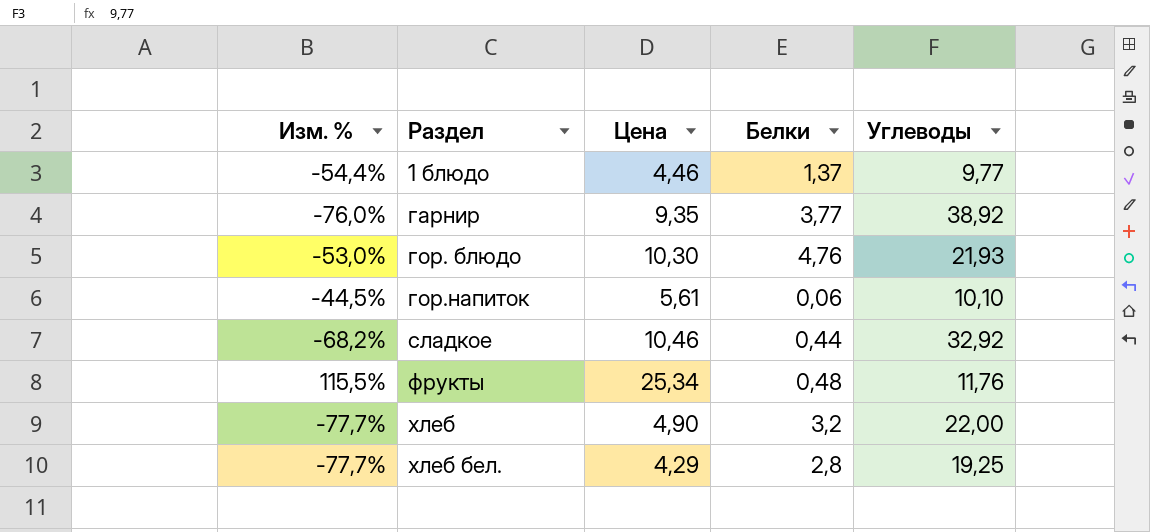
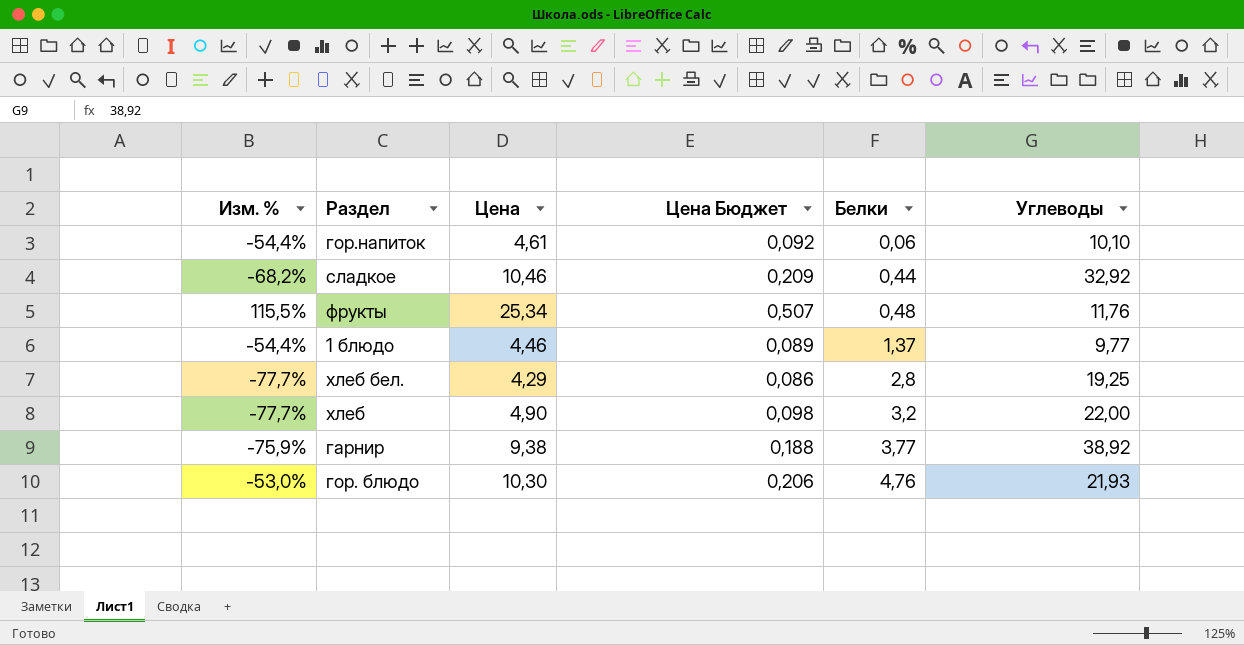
row order: Раздел ascending -> Белки ascending
column Цена Бюджет | formula: none -> [Цена] * 0,02
гор.напиток | Изм. %: -44,5% -> -54,4%
гор.напиток | Цена: 5,61 -> 4,61
гарнир | Изм. %: -76,0% -> -75,9%
гарнир | Цена: 9,35 -> 9,38

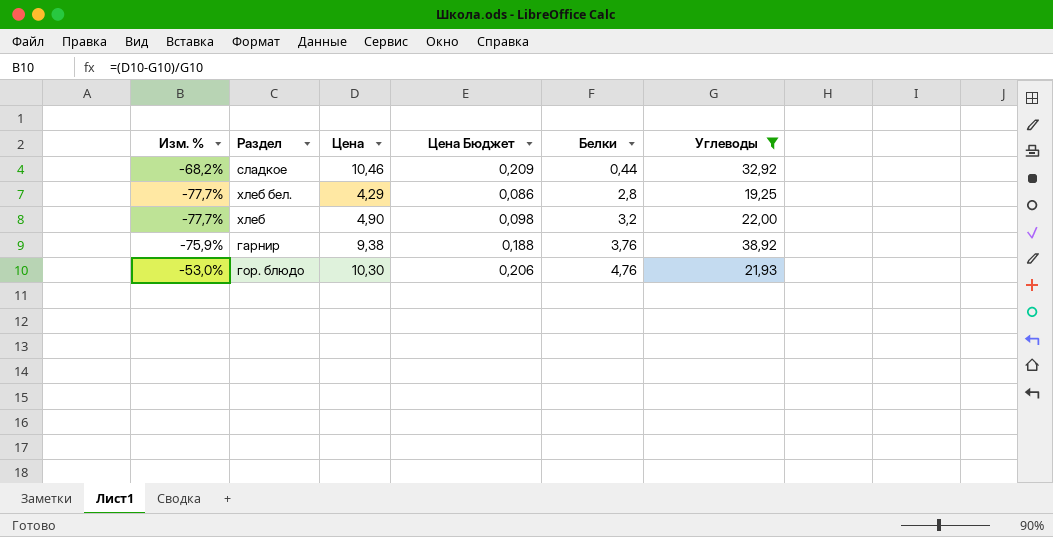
filter: none -> Углеводы >= 19,25
гарнир | Белки: 3,77 -> 3,76

